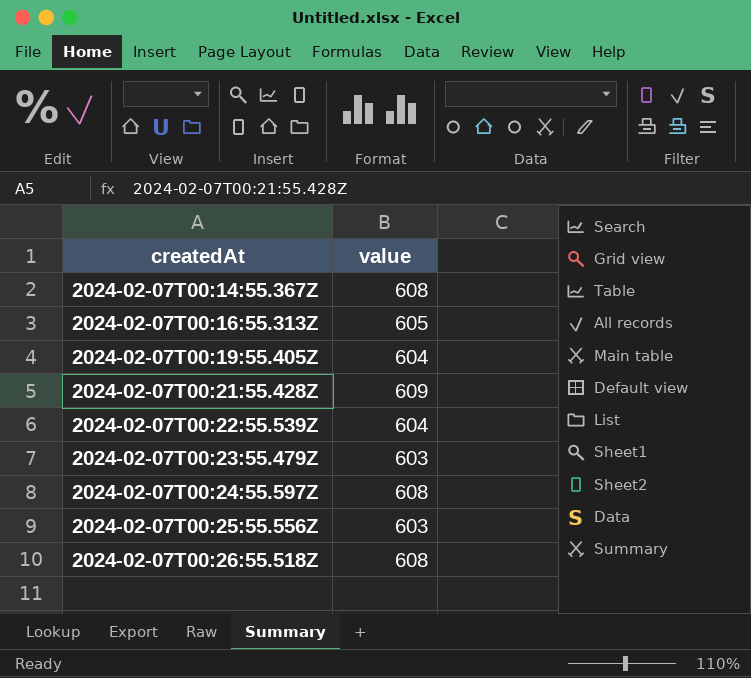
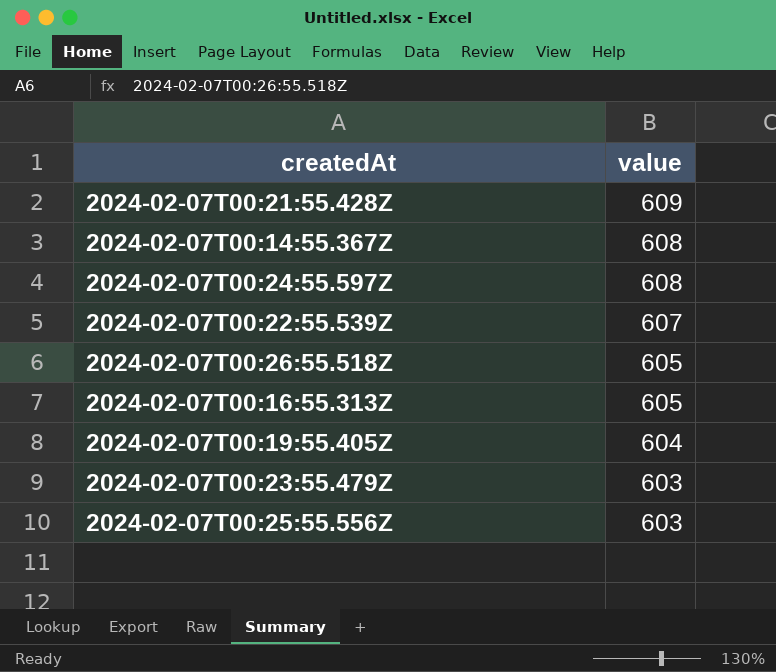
row order: createdAt ascending -> value descending
2024-02-07T00:22:55.539Z | value: 604 -> 607
2024-02-07T00:26:55.518Z | value: 608 -> 605

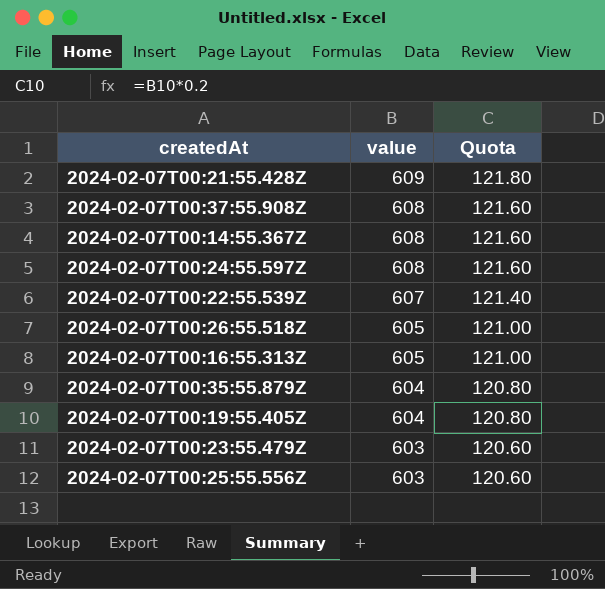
column Quota | formula: none -> [value] * 0.2
row 2024-02-07T00:37:55.908Z: none -> 608 | 121.60
row 2024-02-07T00:35:55.879Z: none -> 604 | 120.80

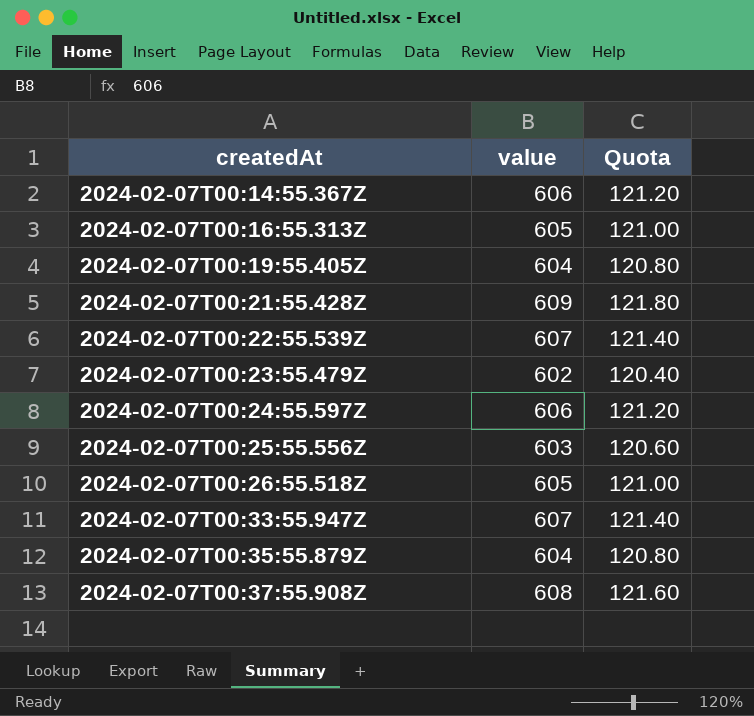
row order: value descending -> createdAt ascending
2024-02-07T00:14:55.367Z | value: 608 -> 606
2024-02-07T00:14:55.367Z | Quota: 121.60 -> 121.20
2024-02-07T00:23:55.479Z | value: 603 -> 602
2024-02-07T00:23:55.479Z | Quota: 120.60 -> 120.40
2024-02-07T00:24:55.597Z | value: 608 -> 606
2024-02-07T00:24:55.597Z | Quota: 121.60 -> 121.20
row 2024-02-07T00:33:55.947Z: none -> 607 | 121.40

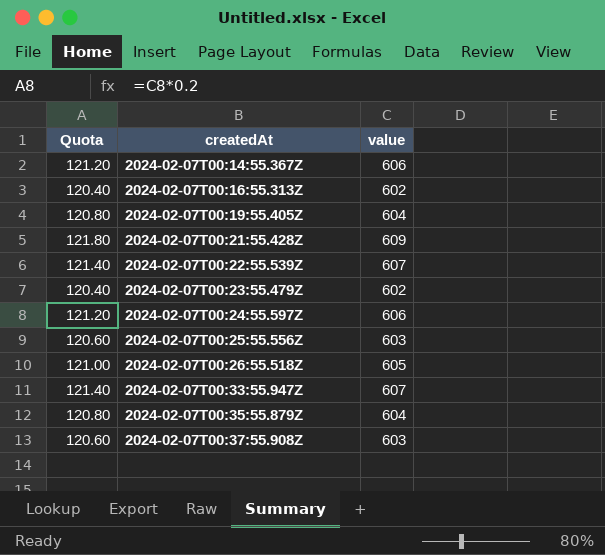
column Quota | position: 3 -> 1
2024-02-07T00:16:55.313Z | Quota: 121.00 -> 120.40
2024-02-07T00:16:55.313Z | value: 605 -> 602
2024-02-07T00:37:55.908Z | Quota: 121.60 -> 120.60
2024-02-07T00:37:55.908Z | value: 608 -> 603

